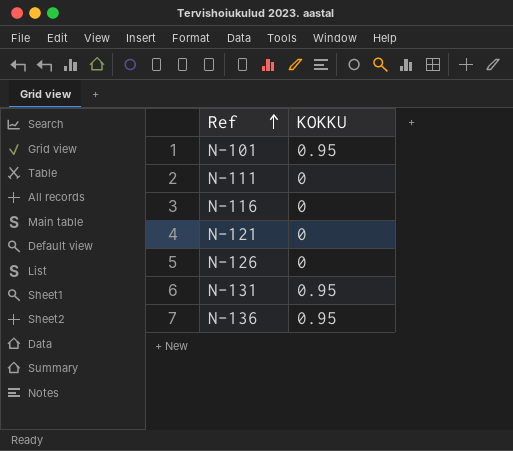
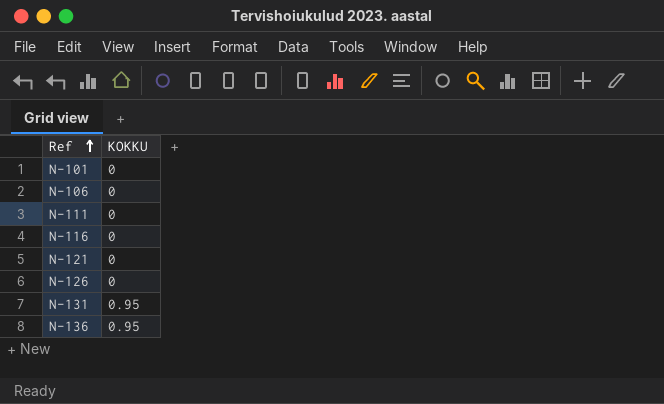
N-101 | KOKKU: 0.95 -> 0
row N-106: none -> 0

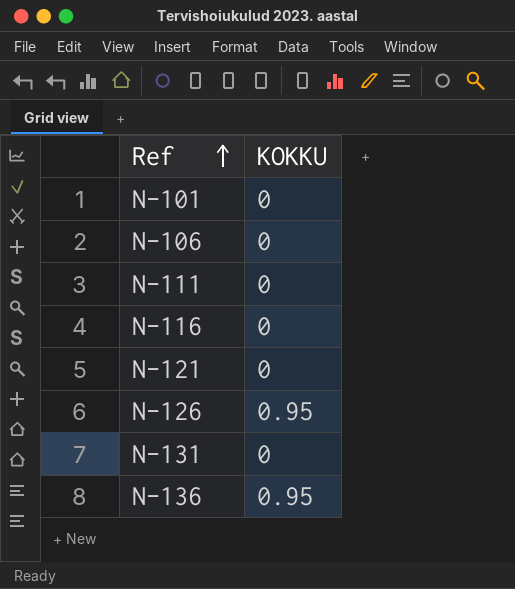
N-126 | KOKKU: 0 -> 0.95
N-131 | KOKKU: 0.95 -> 0

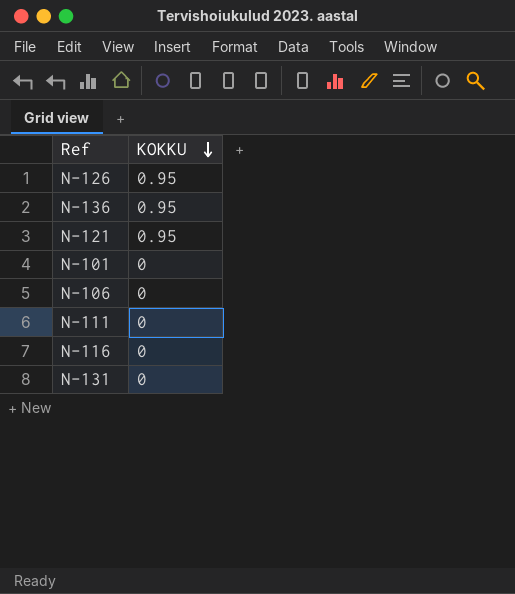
row order: Ref ascending -> KOKKU descending
N-121 | KOKKU: 0 -> 0.95

